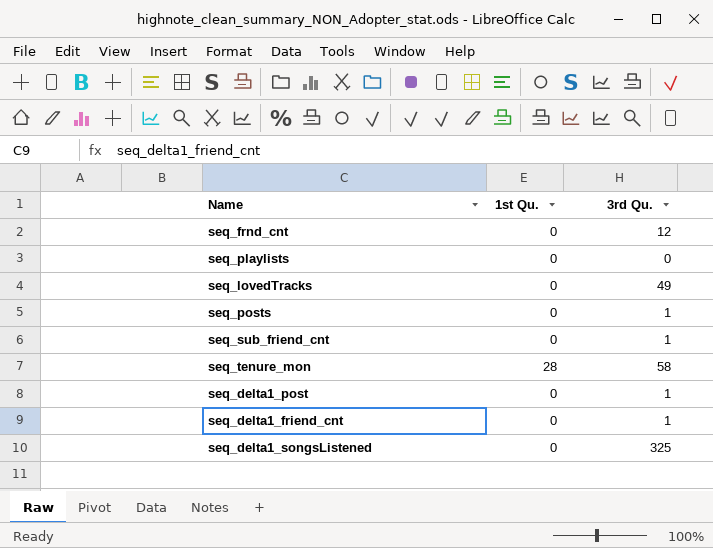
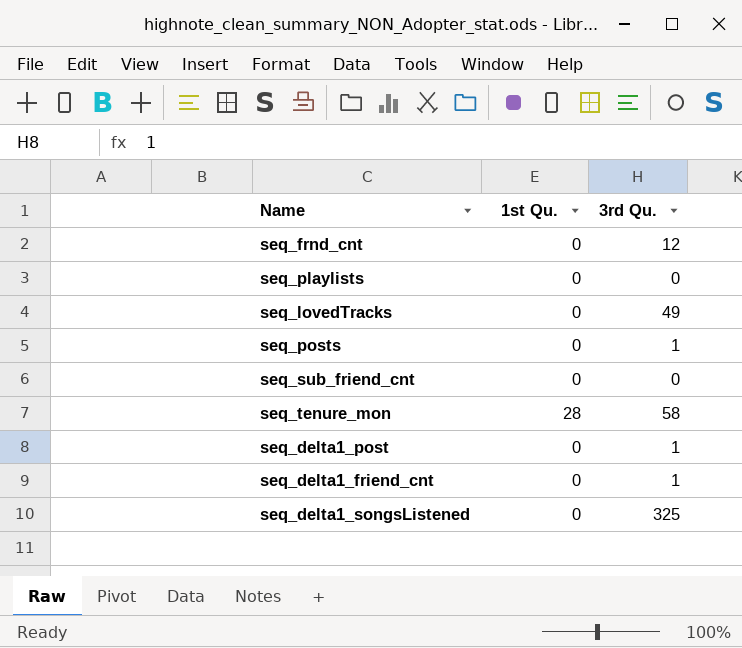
seq_sub_friend_cnt | 3rd Qu.: 1 -> 0

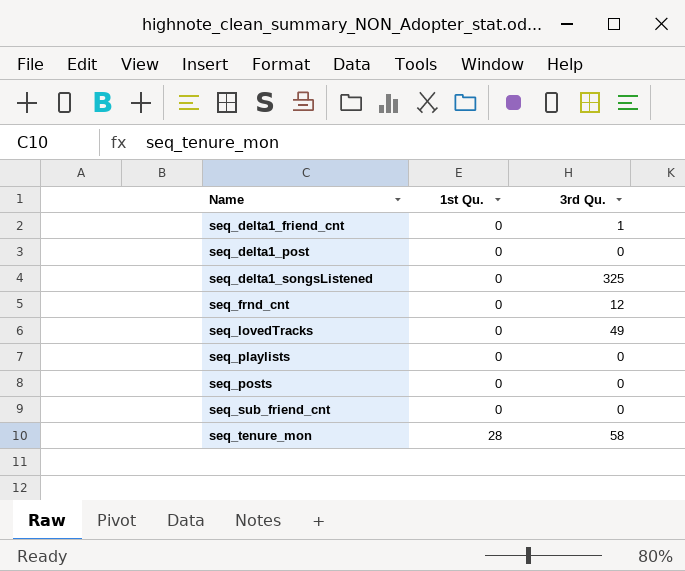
row order: none -> Name ascending
seq_delta1_post | 3rd Qu.: 1 -> 0
seq_posts | 3rd Qu.: 1 -> 0

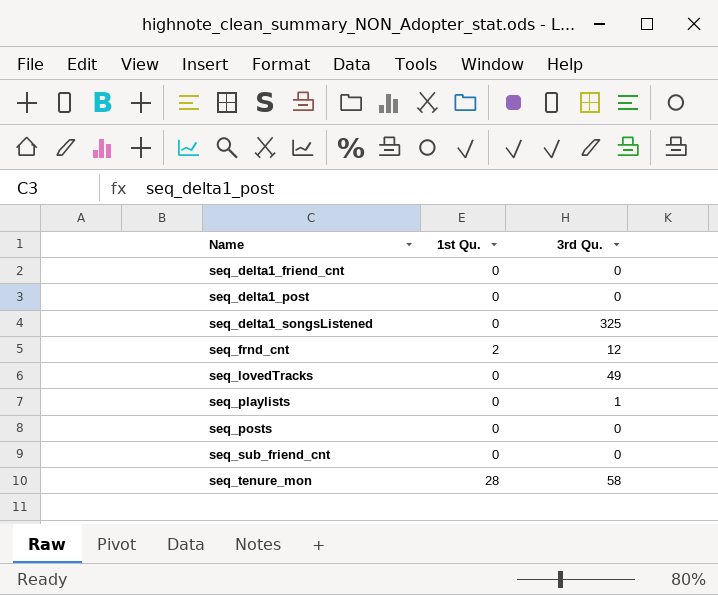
seq_delta1_friend_cnt | 3rd Qu.: 1 -> 0
seq_frnd_cnt | 1st Qu.: 0 -> 2
seq_playlists | 3rd Qu.: 0 -> 1

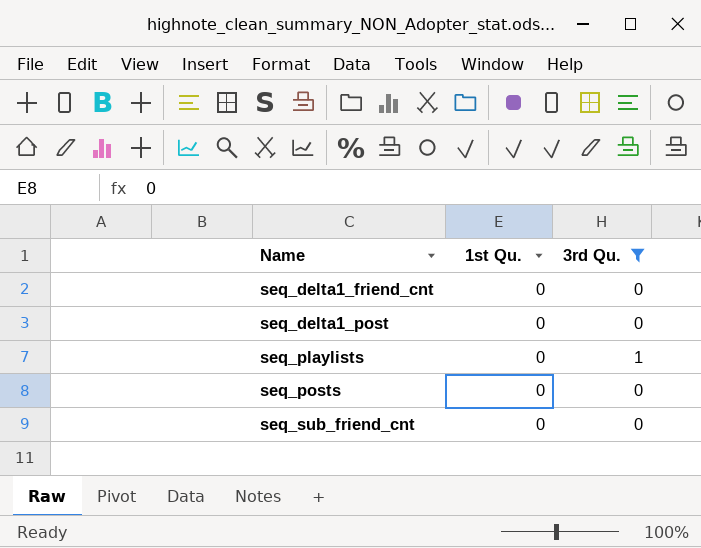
filter: none -> 3rd Qu. <= 1

